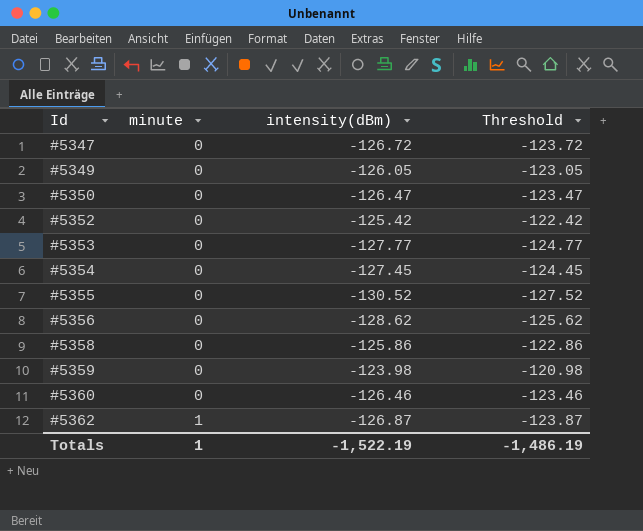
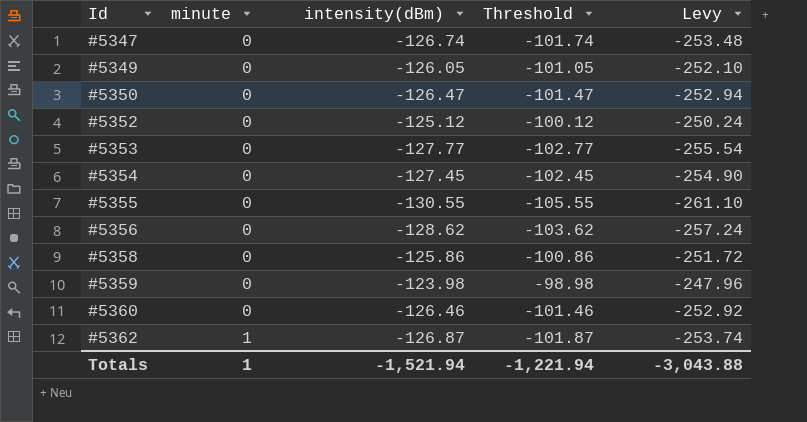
column Threshold | formula: [intensity(dBm)] + 3 -> [intensity(dBm)] + 25
column Levy | formula: none -> [intensity(dBm)] * 2
#5347 | intensity(dBm): -126.72 -> -126.74
#5352 | intensity(dBm): -125.42 -> -125.12
#5355 | intensity(dBm): -130.52 -> -130.55
Totals | intensity(dBm): -1,522.19 -> -1,521.94
Totals | Threshold: -1,486.19 -> -1,221.94

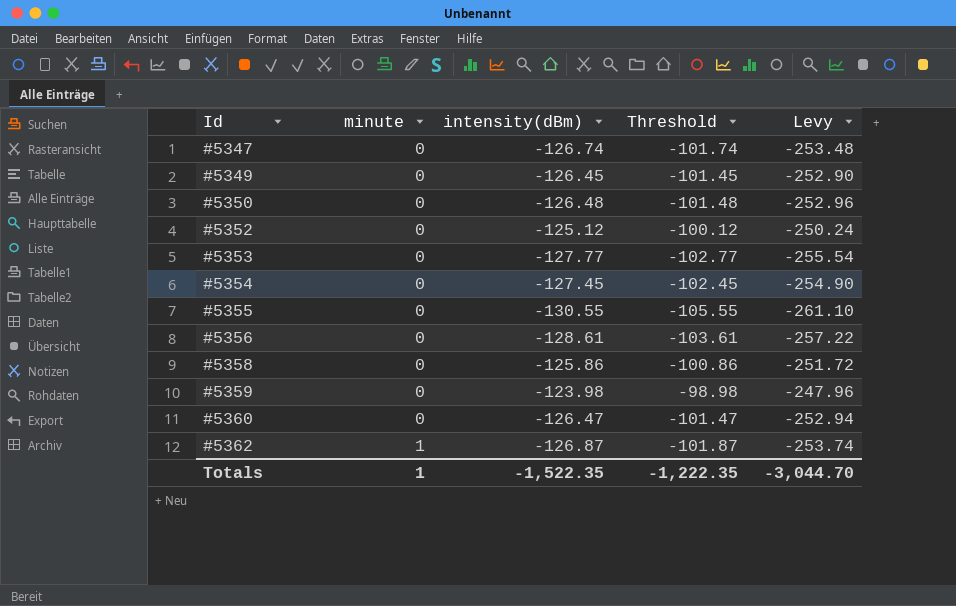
#5349 | intensity(dBm): -126.05 -> -126.45
#5349 | Threshold: -101.05 -> -101.45
#5349 | Levy: -252.10 -> -252.90
#5350 | intensity(dBm): -126.47 -> -126.48
#5350 | Threshold: -101.47 -> -101.48
#5350 | Levy: -252.94 -> -252.96
#5356 | intensity(dBm): -128.62 -> -128.61
#5356 | Threshold: -103.62 -> -103.61
#5356 | Levy: -257.24 -> -257.22
#5360 | intensity(dBm): -126.46 -> -126.47
#5360 | Threshold: -101.46 -> -101.47
#5360 | Levy: -252.92 -> -252.94
Totals | intensity(dBm): -1,521.94 -> -1,522.35
Totals | Threshold: -1,221.94 -> -1,222.35
Totals | Levy: -3,043.88 -> -3,044.70

